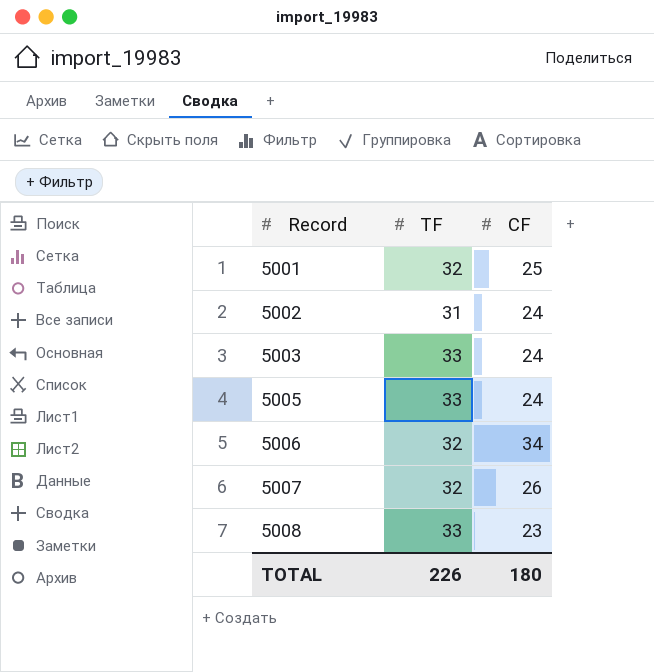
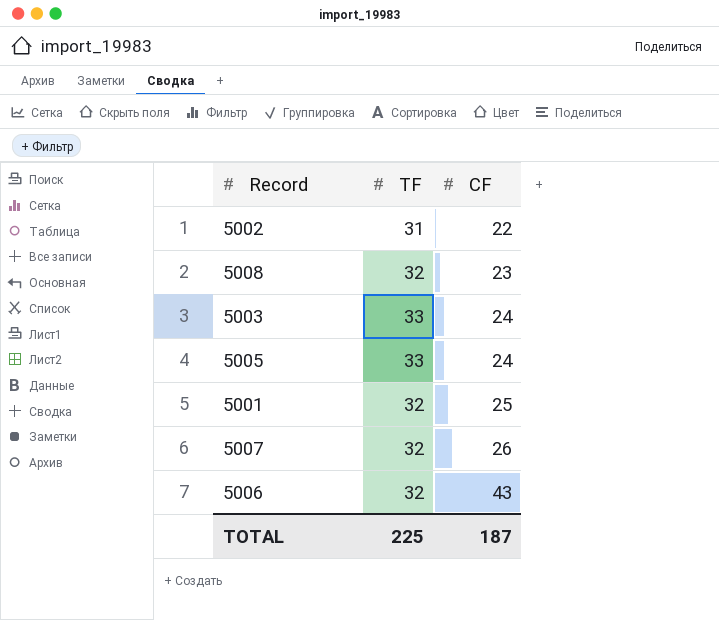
row order: Record ascending -> CF ascending
5002 | CF: 24 -> 22
5008 | TF: 33 -> 32
5006 | CF: 34 -> 43
TOTAL | TF: 226 -> 225
TOTAL | CF: 180 -> 187

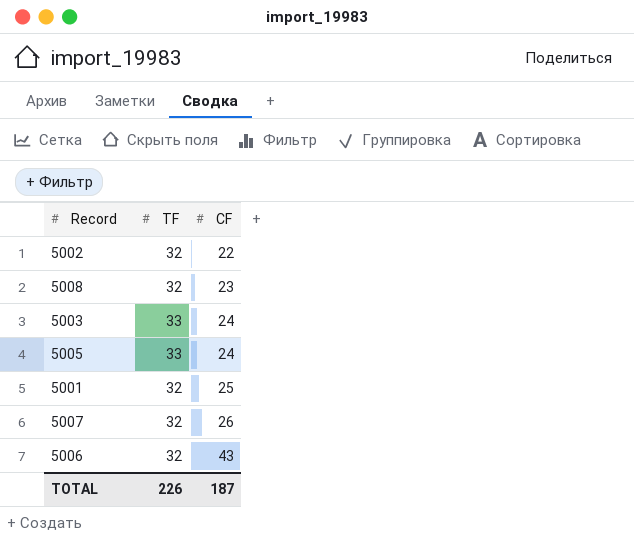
5002 | TF: 31 -> 32
TOTAL | TF: 225 -> 226

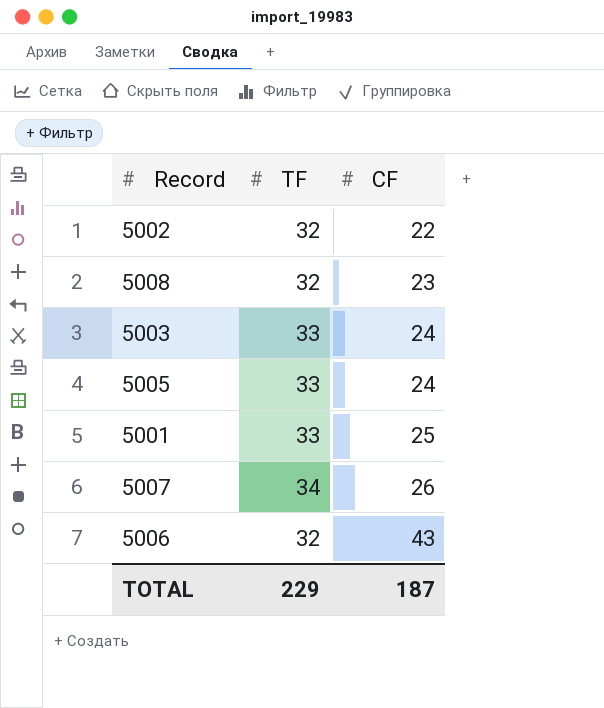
5001 | TF: 32 -> 33
5007 | TF: 32 -> 34
TOTAL | TF: 226 -> 229

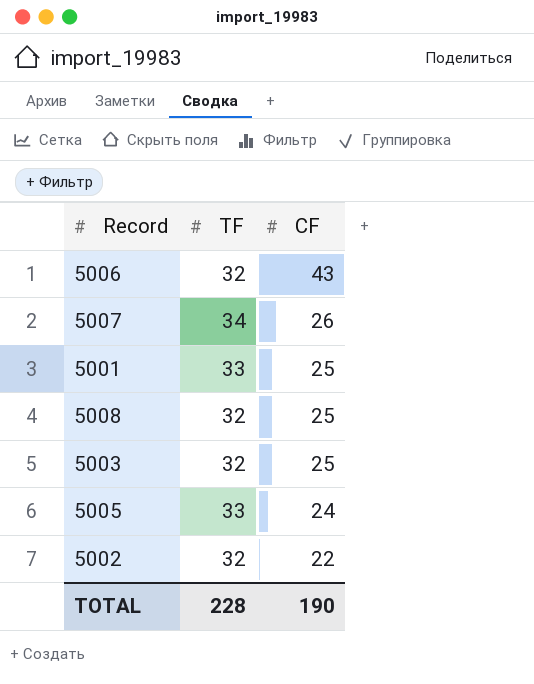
row order: CF ascending -> CF descending
5008 | CF: 23 -> 25
5003 | TF: 33 -> 32
5003 | CF: 24 -> 25
TOTAL | TF: 229 -> 228
TOTAL | CF: 187 -> 190

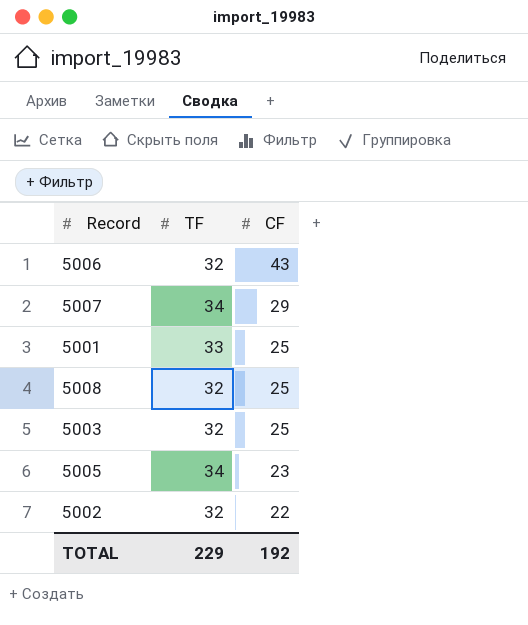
5007 | CF: 26 -> 29
5005 | TF: 33 -> 34
5005 | CF: 24 -> 23
TOTAL | TF: 228 -> 229
TOTAL | CF: 190 -> 192

